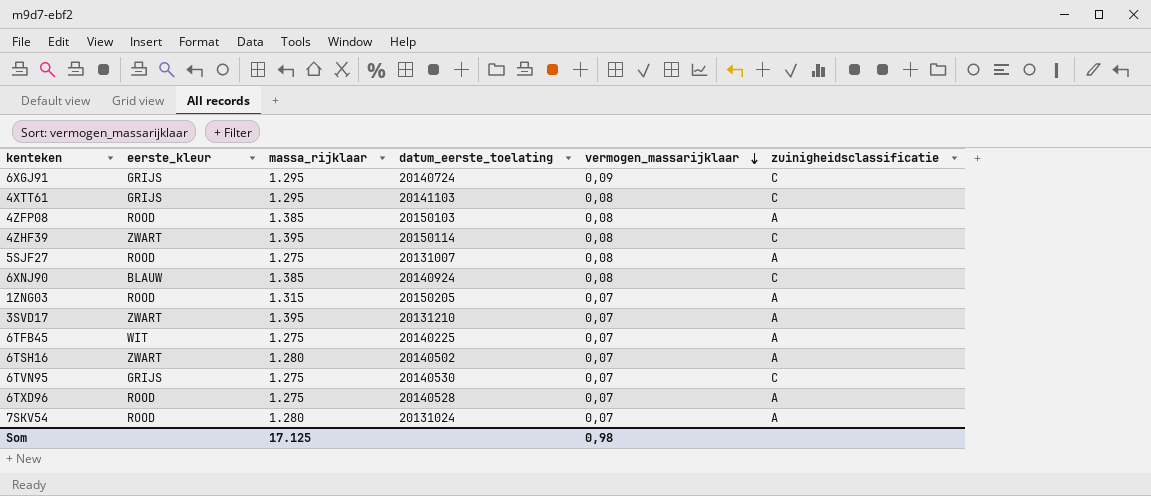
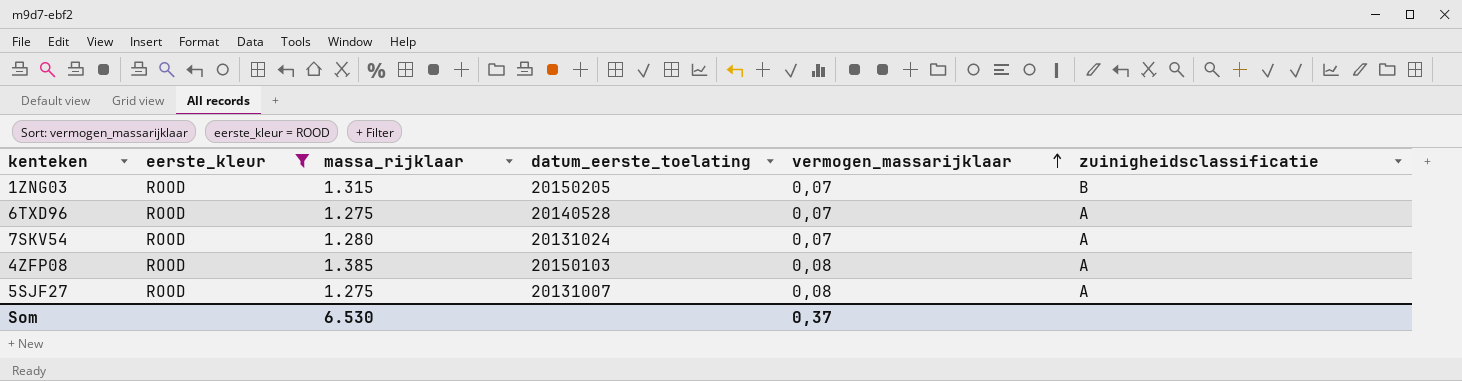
filter: none -> eerste_kleur = ROOD
row order: vermogen_massarijklaar descending -> vermogen_massarijklaar ascending
1ZNG03 | zuinigheidsclassificatie: A -> B
Som | massa_rijklaar: 17.125 -> 6.530
Som | vermogen_massarijklaar: 0,98 -> 0,37

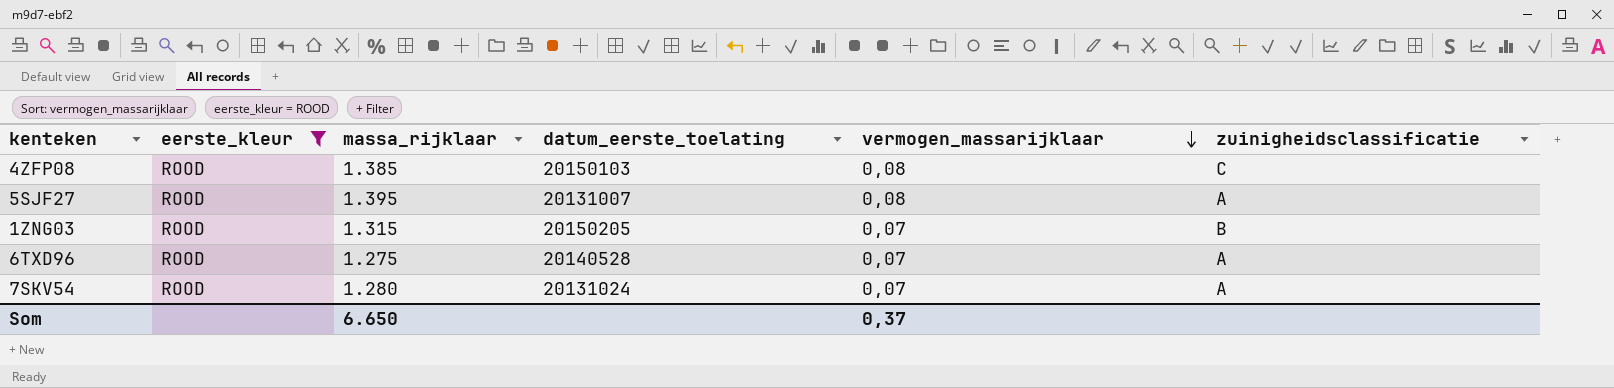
row order: vermogen_massarijklaar ascending -> vermogen_massarijklaar descending
4ZFP08 | zuinigheidsclassificatie: A -> C
5SJF27 | massa_rijklaar: 1.275 -> 1.395
Som | massa_rijklaar: 6.530 -> 6.650

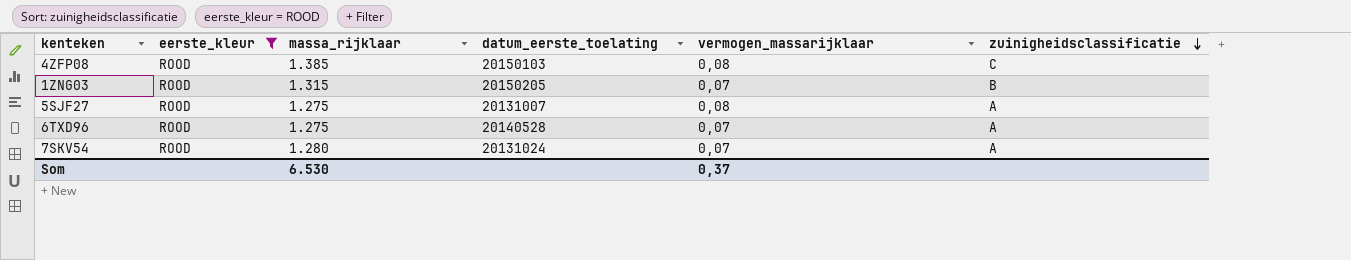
row order: vermogen_massarijklaar descending -> zuinigheidsclassificatie descending
5SJF27 | massa_rijklaar: 1.395 -> 1.275
Som | massa_rijklaar: 6.650 -> 6.530

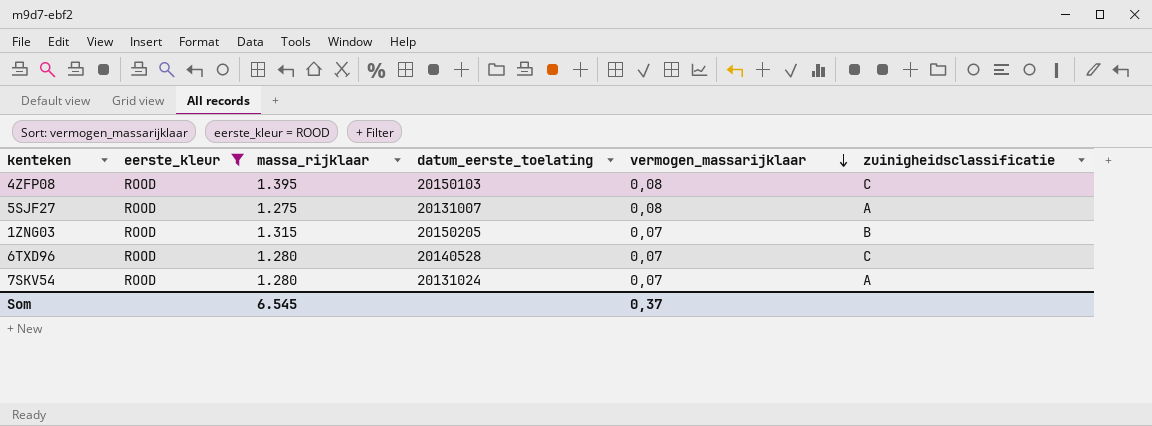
row order: zuinigheidsclassificatie descending -> vermogen_massarijklaar descending
4ZFP08 | massa_rijklaar: 1.385 -> 1.395
6TXD96 | massa_rijklaar: 1.275 -> 1.280
6TXD96 | zuinigheidsclassificatie: A -> C
Som | massa_rijklaar: 6.530 -> 6.545

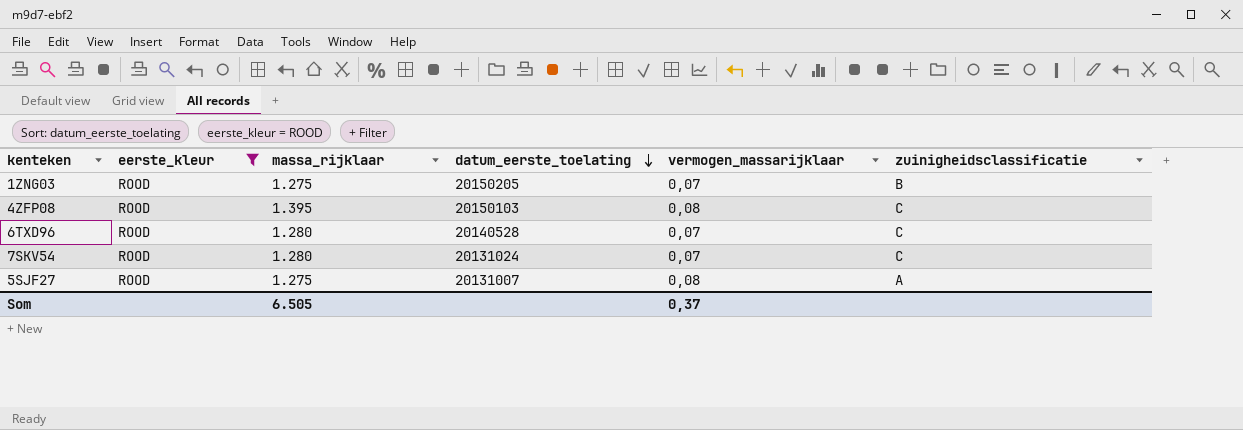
row order: vermogen_massarijklaar descending -> datum_eerste_toelating descending
1ZNG03 | massa_rijklaar: 1.315 -> 1.275
7SKV54 | zuinigheidsclassificatie: A -> C
Som | massa_rijklaar: 6.545 -> 6.505

